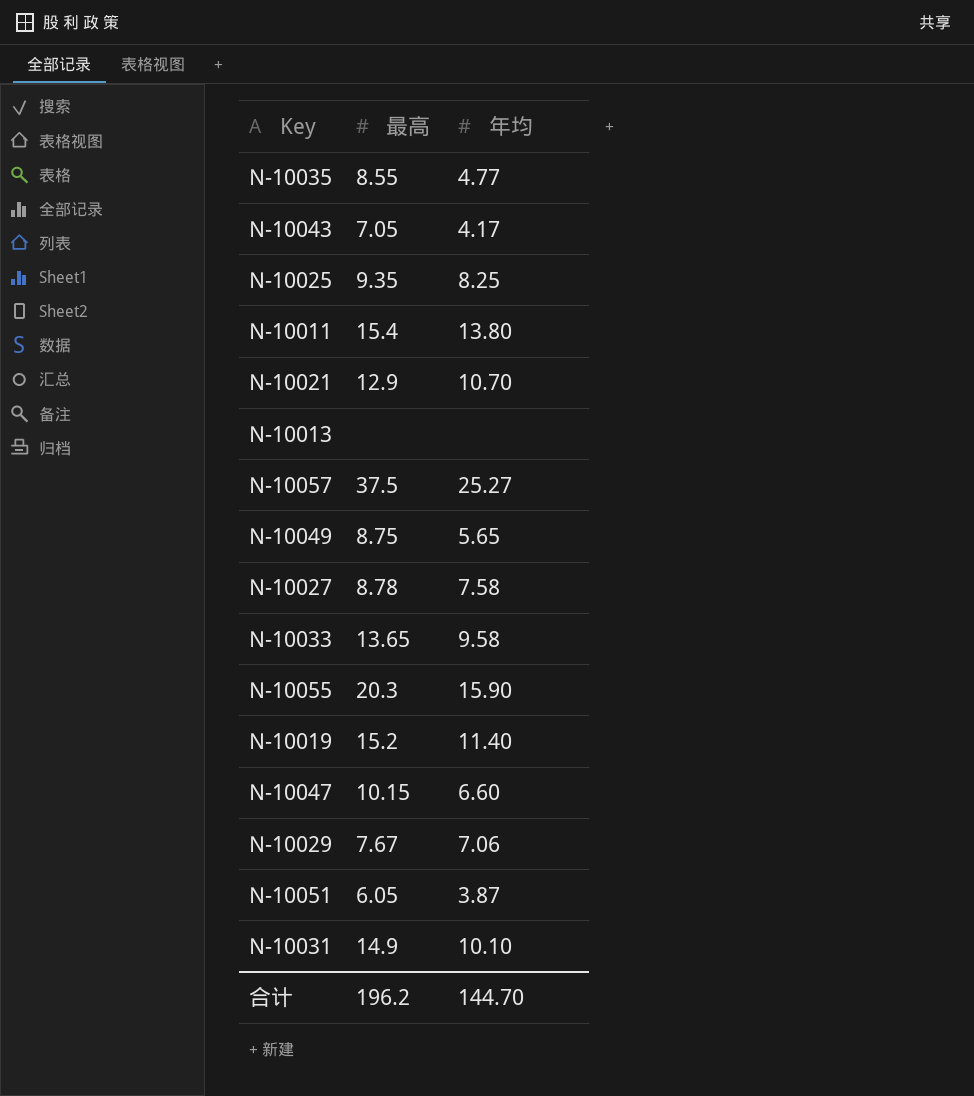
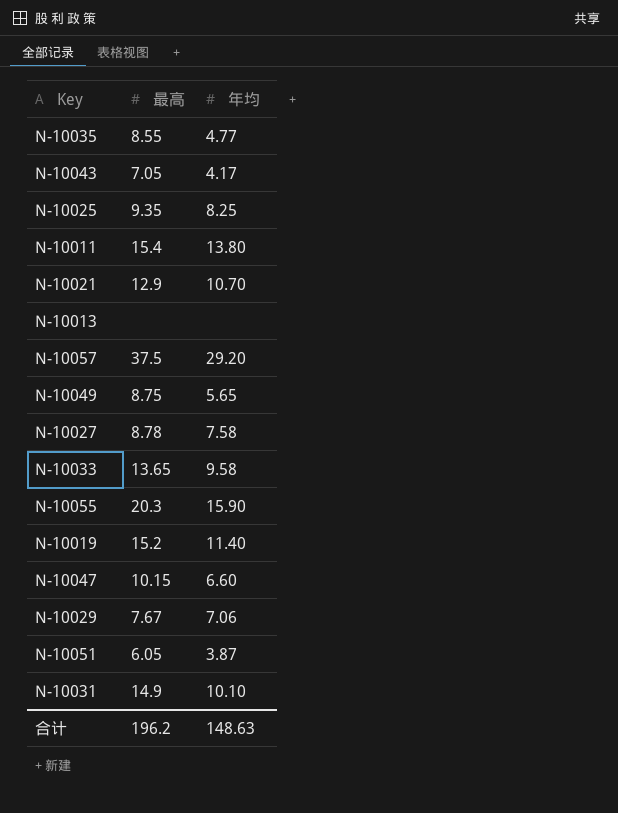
N-10057 | 年均: 25.27 -> 29.20
合计 | 年均: 144.70 -> 148.63

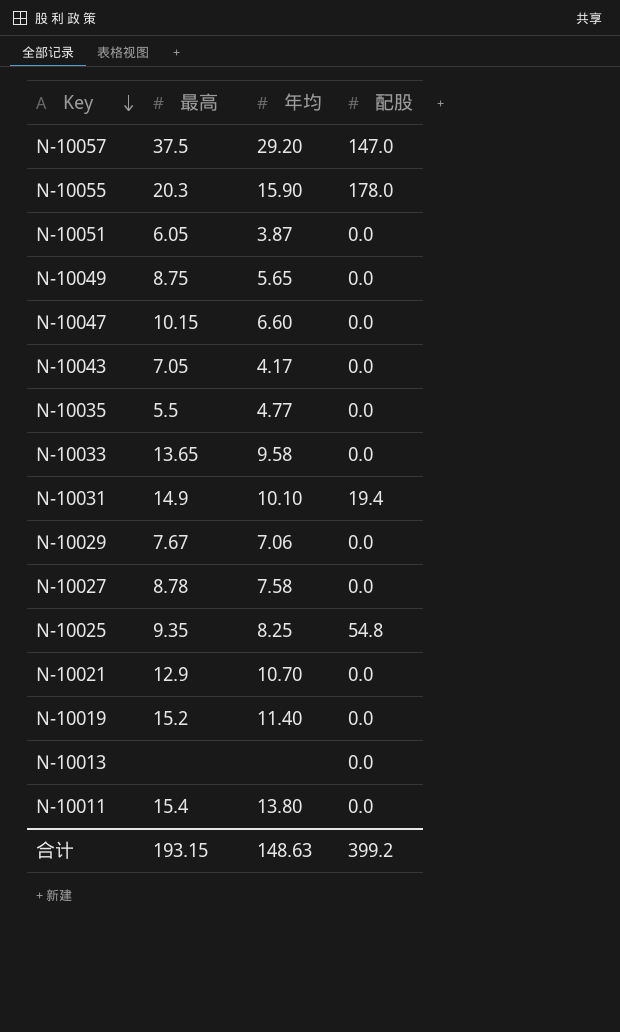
row order: none -> Key descending
column 配股 | position: none -> 4
N-10035 | 最高: 8.55 -> 5.5
合计 | 最高: 196.2 -> 193.15

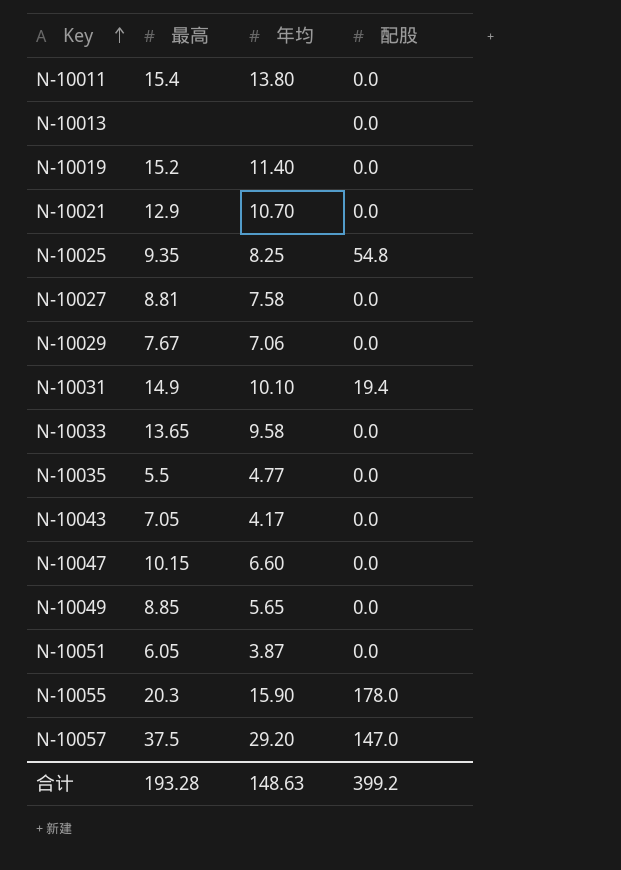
row order: Key descending -> Key ascending
N-10027 | 最高: 8.78 -> 8.81
N-10049 | 最高: 8.75 -> 8.85
合计 | 最高: 193.15 -> 193.28

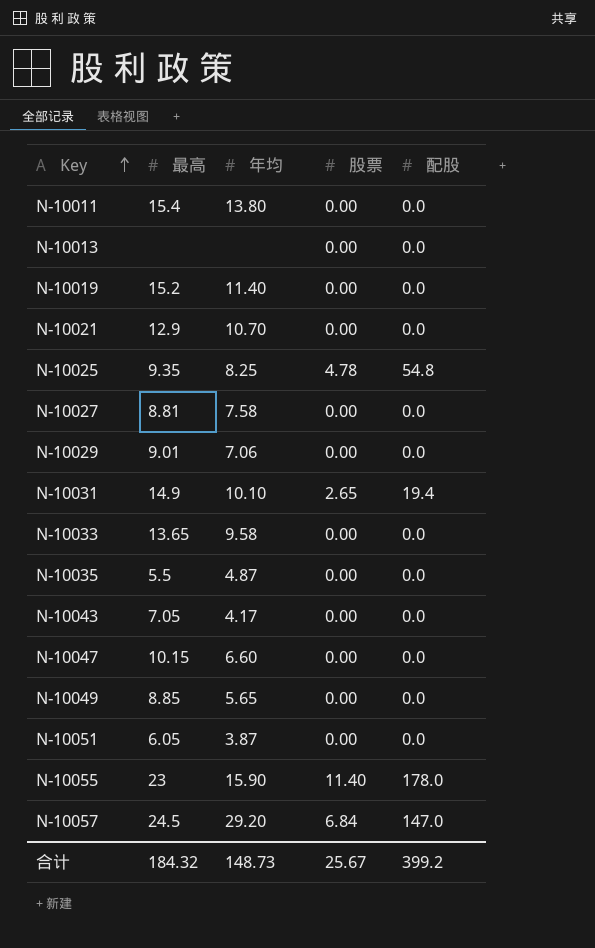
column 股票 | position: none -> 4
N-10029 | 最高: 7.67 -> 9.01
N-10035 | 年均: 4.77 -> 4.87
N-10055 | 最高: 20.3 -> 23
N-10057 | 最高: 37.5 -> 24.5
合计 | 最高: 193.28 -> 184.32
合计 | 年均: 148.63 -> 148.73

